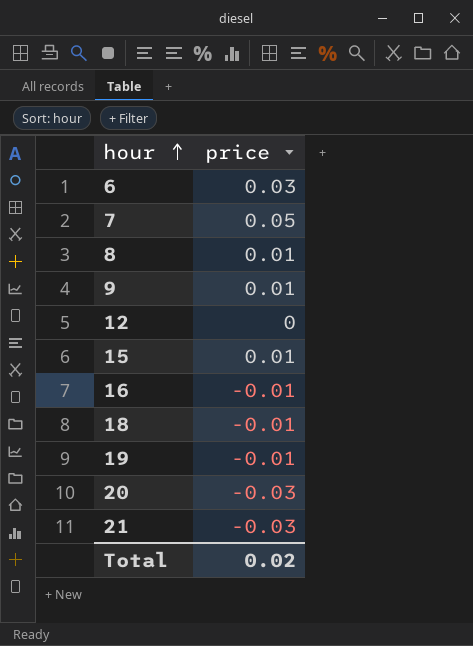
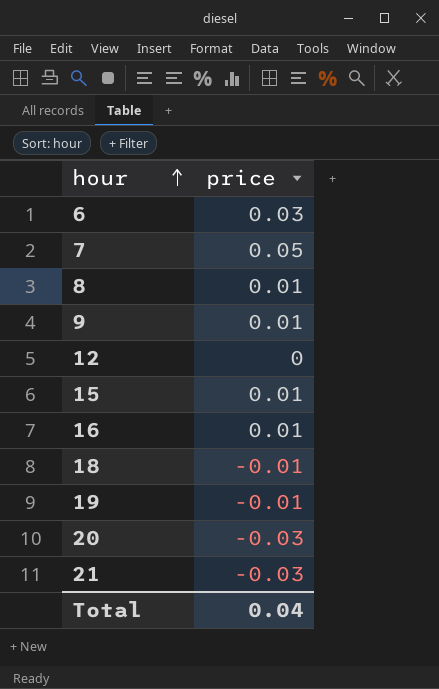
16 | price: -0.01 -> 0.01
Total | price: 0.02 -> 0.04

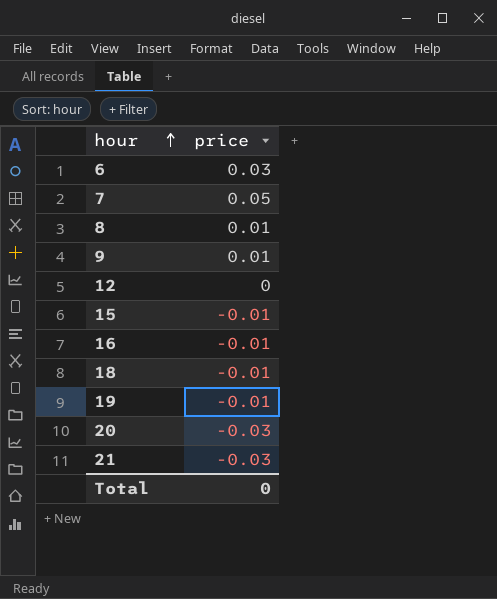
15 | price: 0.01 -> -0.01
16 | price: 0.01 -> -0.01
Total | price: 0.04 -> 0

